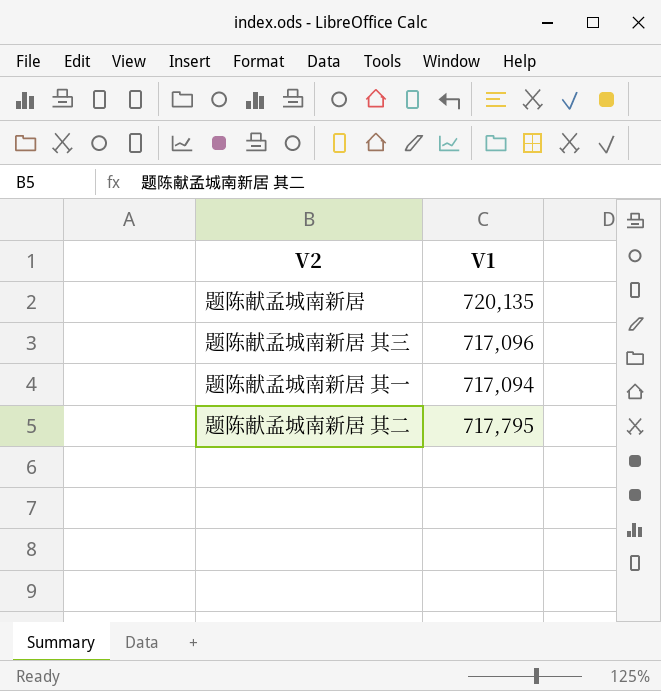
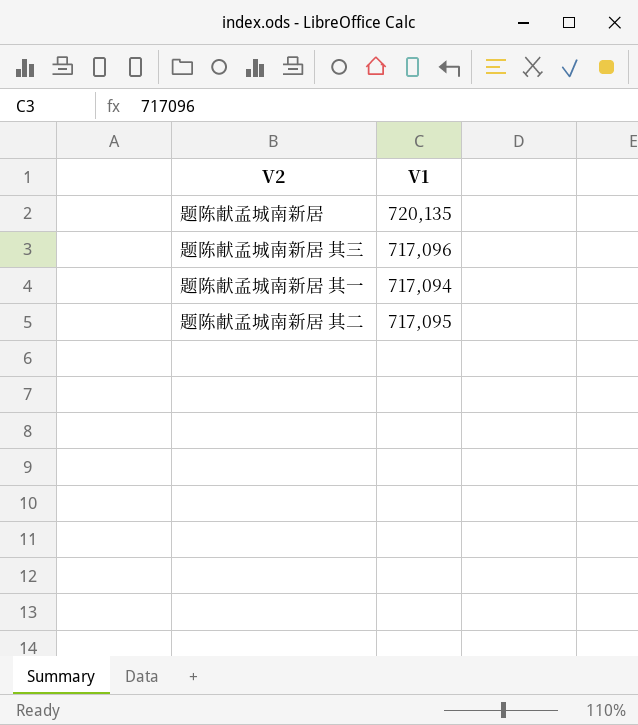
题陈献孟城南新居 其二 | V1: 717,795 -> 717,095

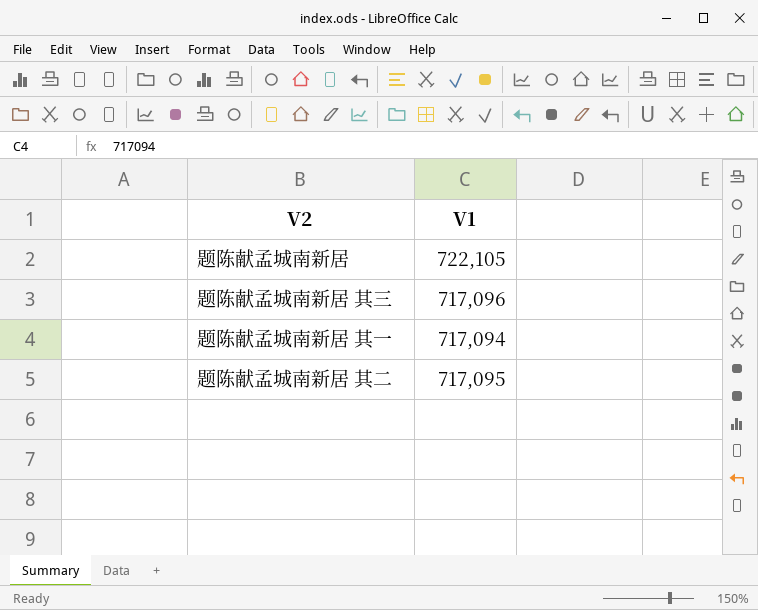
题陈献孟城南新居 | V1: 720,135 -> 722,105

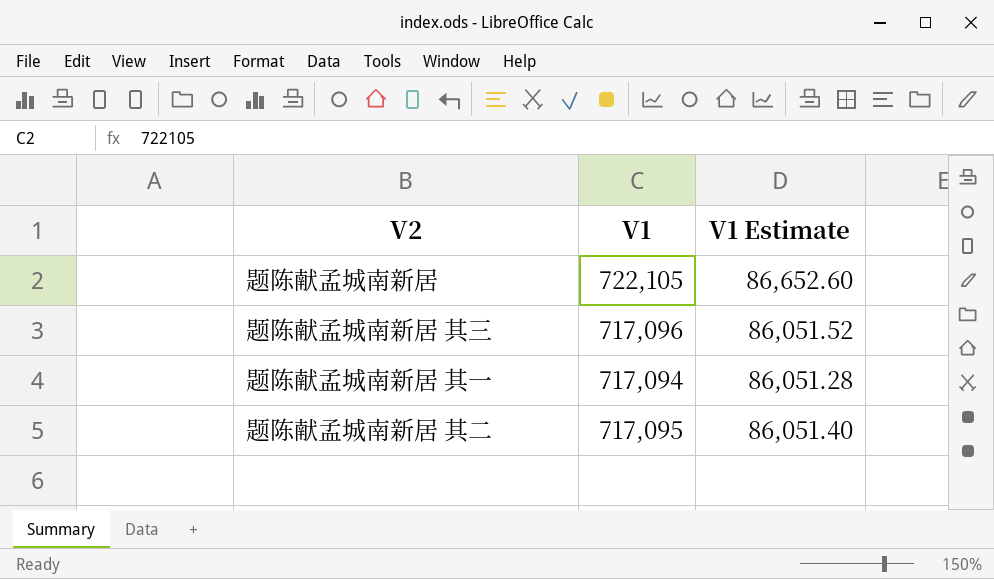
column V1 Estimate | formula: none -> [V1] * 0.12

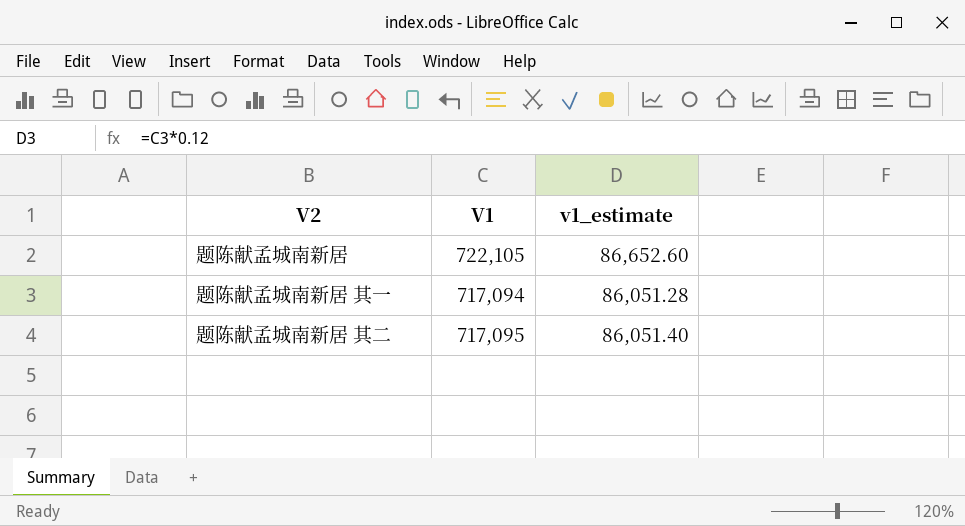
column name: V1 Estimate -> v1_estimate
row 题陈献孟城南新居 其三: 717,096 | 86,051.52 -> none

